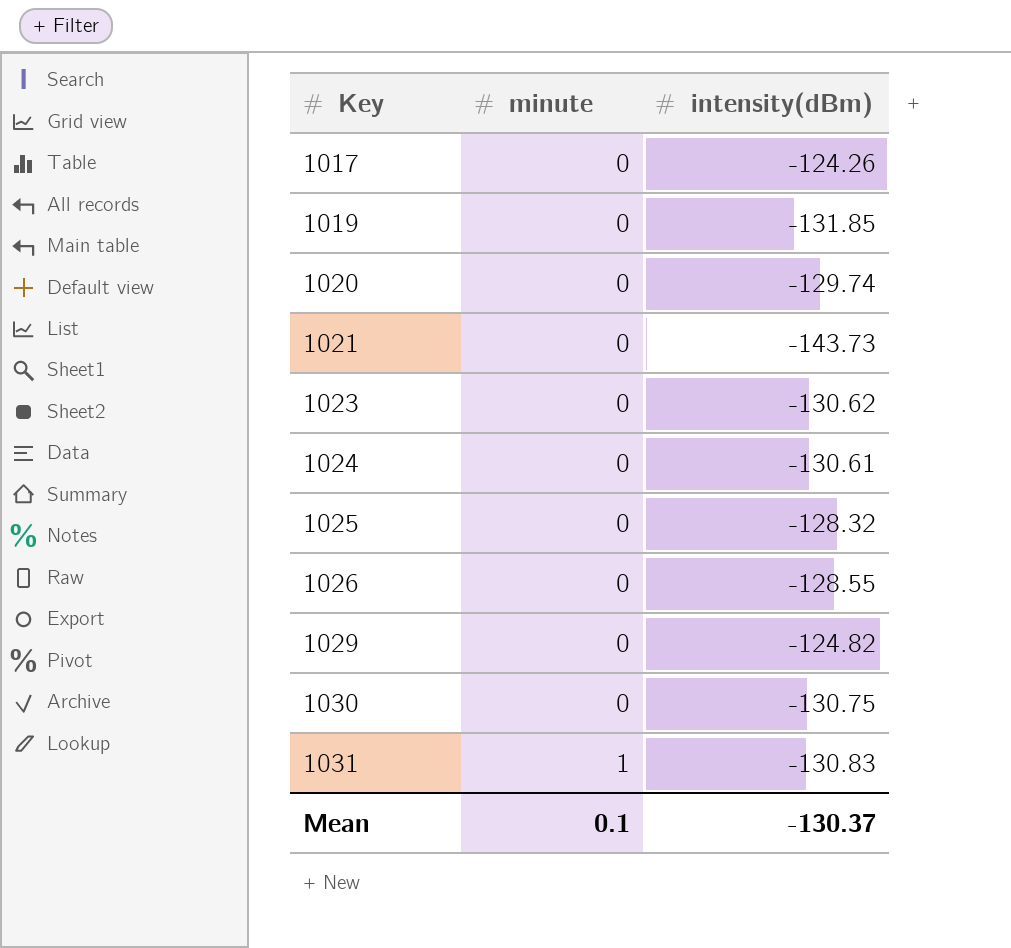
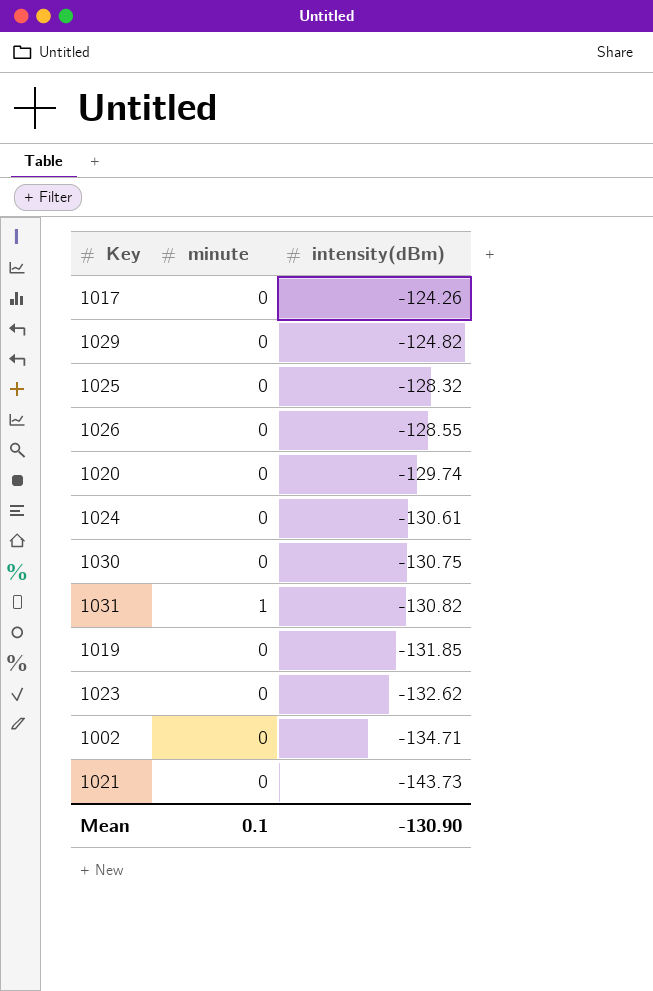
row order: Key ascending -> intensity(dBm) descending
1031 | intensity(dBm): -130.83 -> -130.82
1023 | intensity(dBm): -130.62 -> -132.62
row 1002: none -> 0 | -134.71
Mean | intensity(dBm): -130.37 -> -130.90

